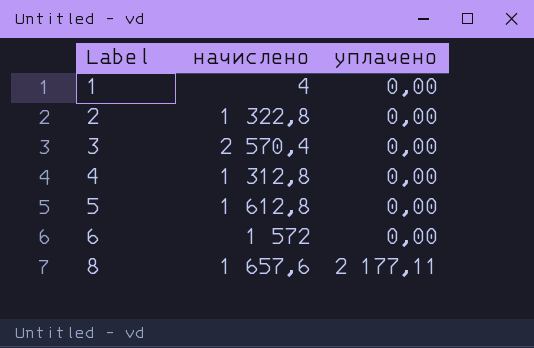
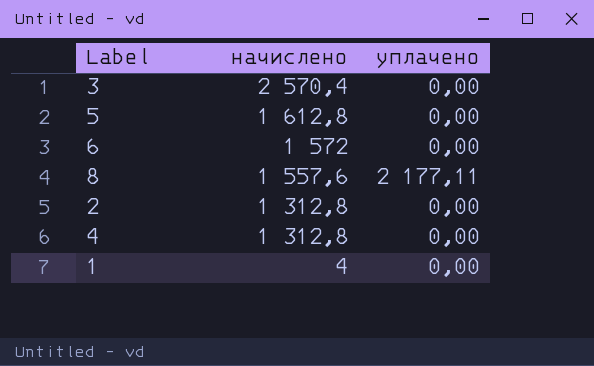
row order: Label ascending -> начислено descending
8 | начислено: 1 657,6 -> 1 557,6
2 | начислено: 1 322,8 -> 1 312,8

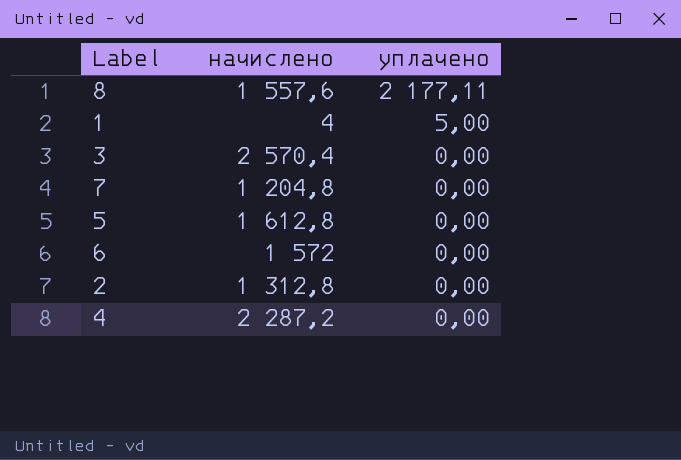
row order: начислено descending -> уплачено descending
1 | уплачено: 0,00 -> 5,00
row 7: none -> 1 204,8 | 0,00
4 | начислено: 1 312,8 -> 2 287,2

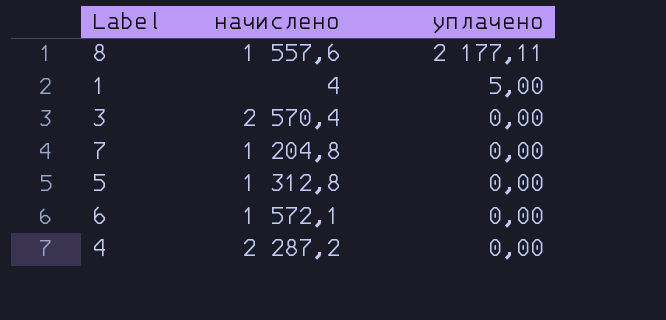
row 2: 1 312,8 | 0,00 -> none
5 | начислено: 1 612,8 -> 1 312,8
6 | начислено: 1 572 -> 1 572,1

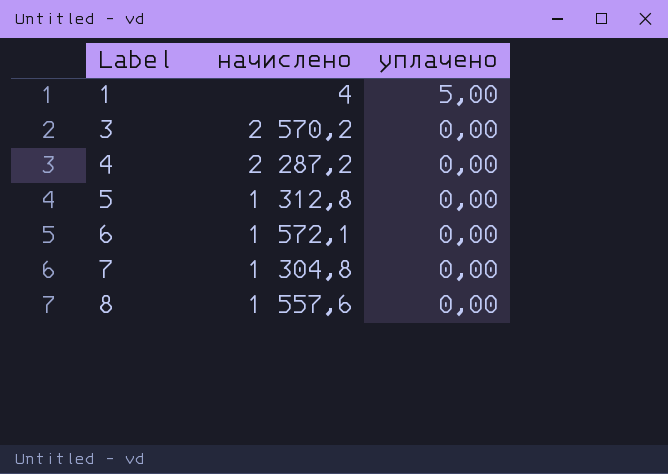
row order: уплачено descending -> Label ascending
3 | начислено: 2 570,4 -> 2 570,2
7 | начислено: 1 204,8 -> 1 304,8
8 | уплачено: 2 177,11 -> 0,00

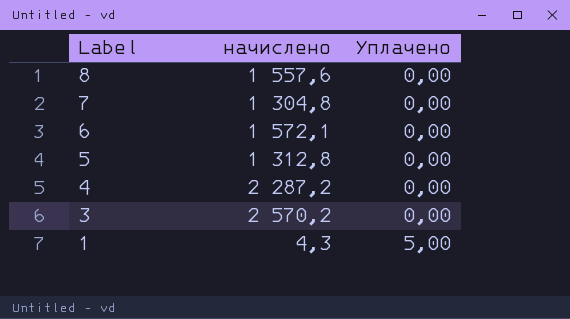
row order: Label ascending -> Label descending
column name: уплачено -> Уплачено
1 | начислено: 4 -> 4,3

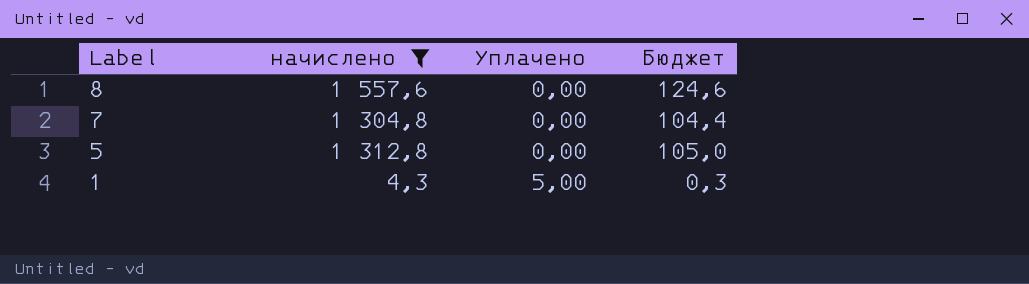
filter: none -> начислено <= 1 557,6
column Бюджет | formula: none -> [начислено] * 0,08

